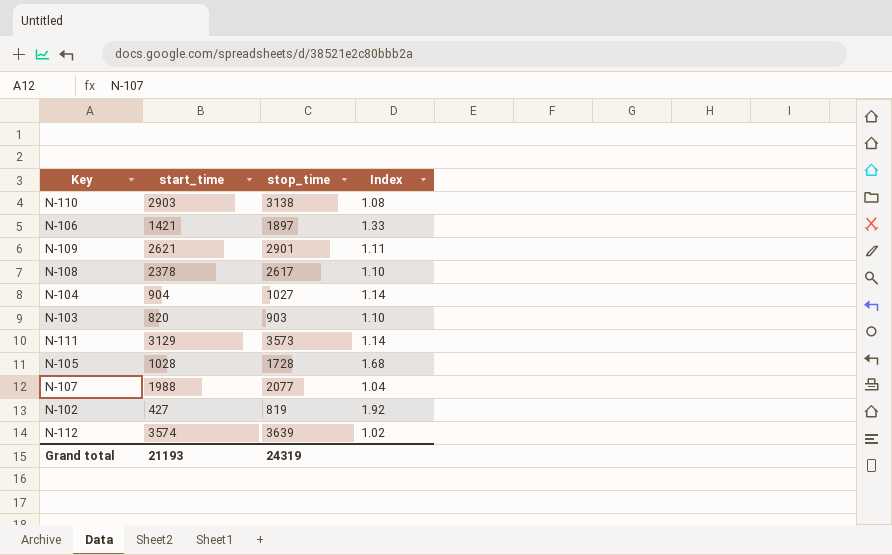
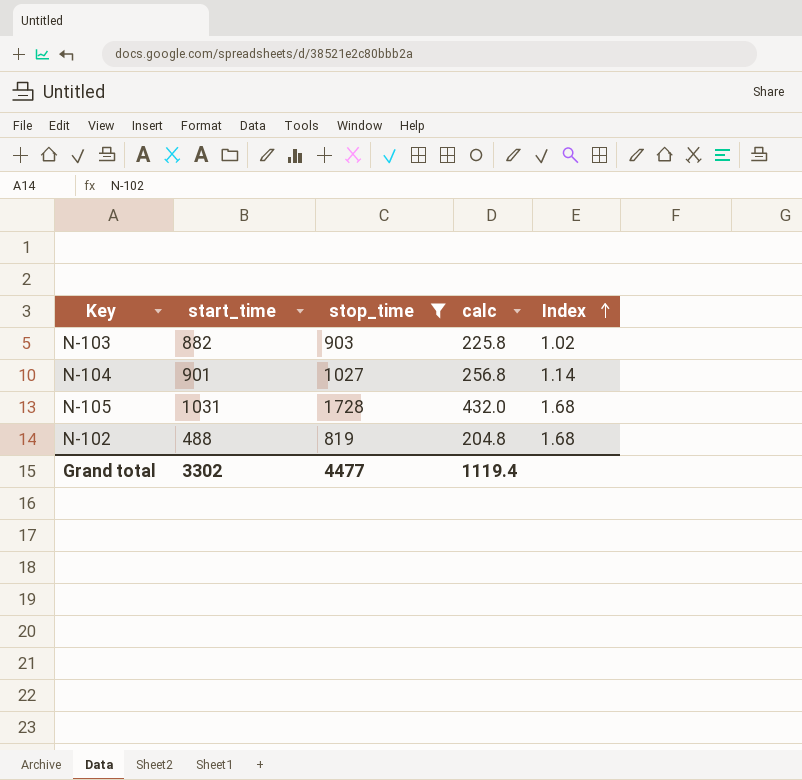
filter: none -> stop_time <= 1728
row order: none -> Index ascending
column calc | formula: none -> [stop_time] * 0.25
N-103 | start_time: 820 -> 882
N-103 | Index: 1.10 -> 1.02
N-104 | start_time: 904 -> 901
N-105 | start_time: 1028 -> 1031
N-102 | start_time: 427 -> 488
N-102 | Index: 1.92 -> 1.68
Grand total | start_time: 21193 -> 3302
Grand total | stop_time: 24319 -> 4477

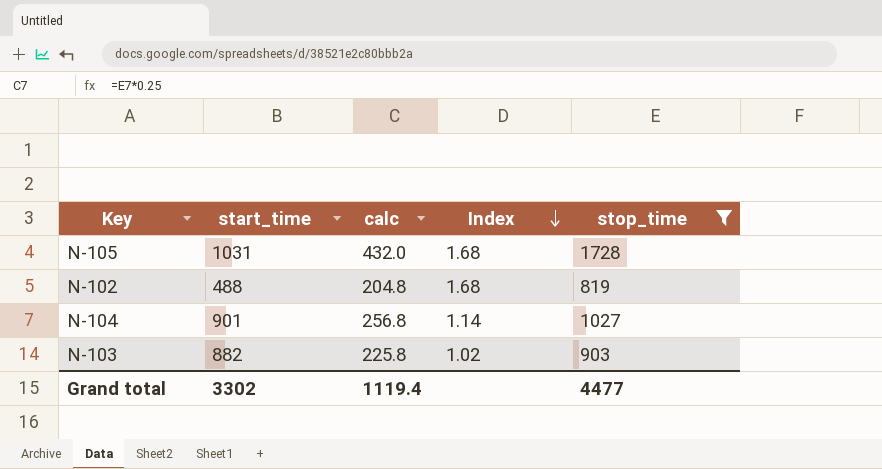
row order: Index ascending -> Index descending
column stop_time | position: 3 -> 5

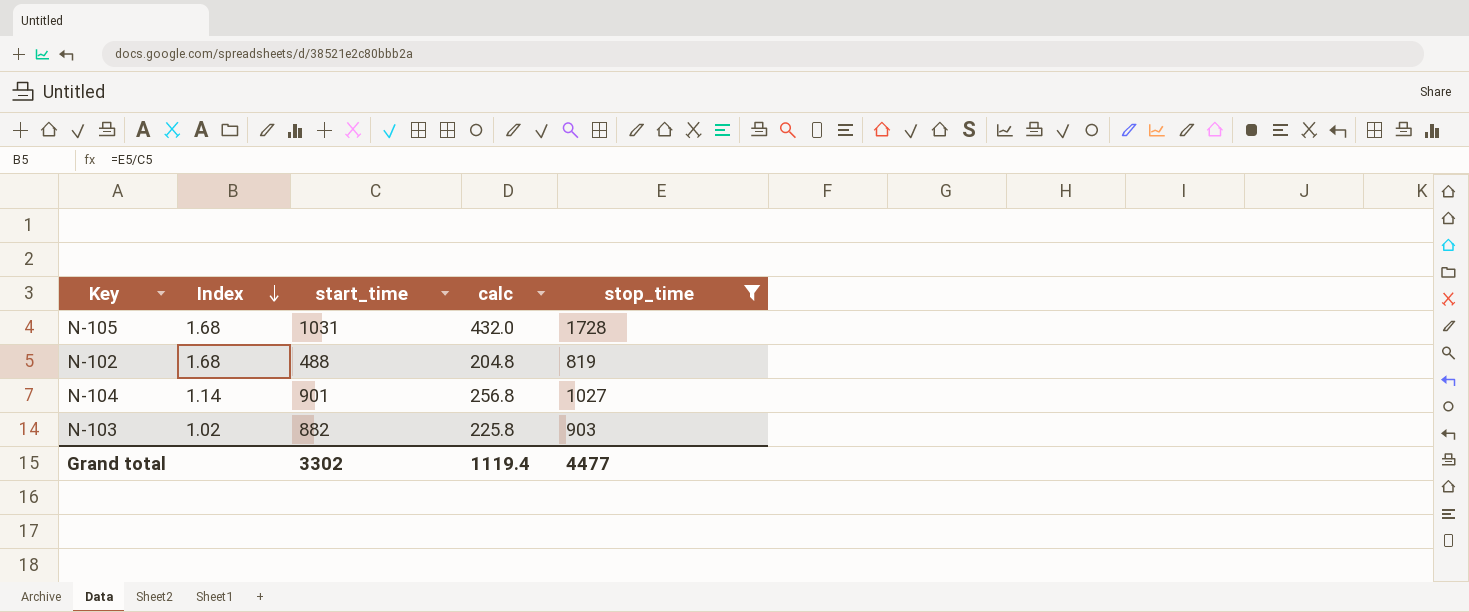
column Index | position: 4 -> 2

